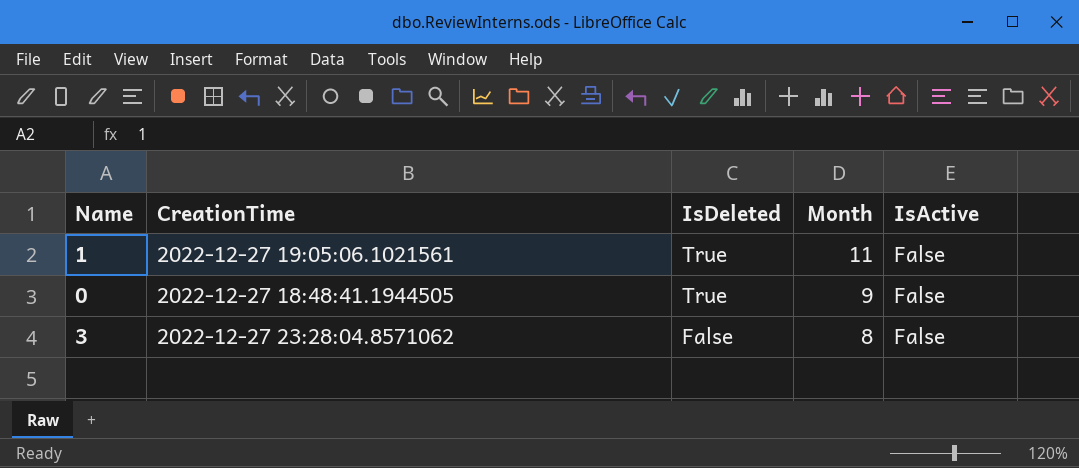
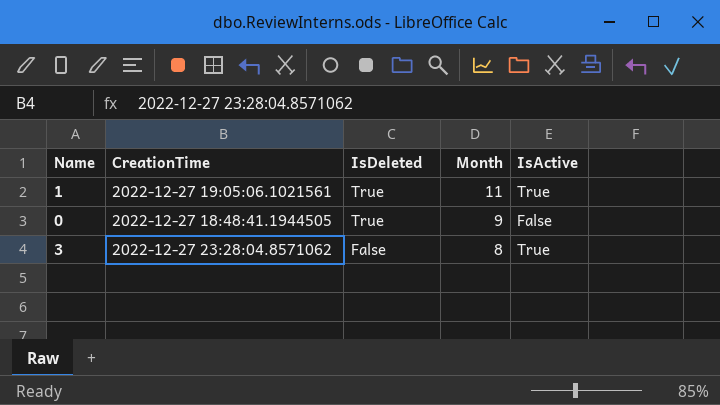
1 | IsActive: False -> True
3 | IsActive: False -> True

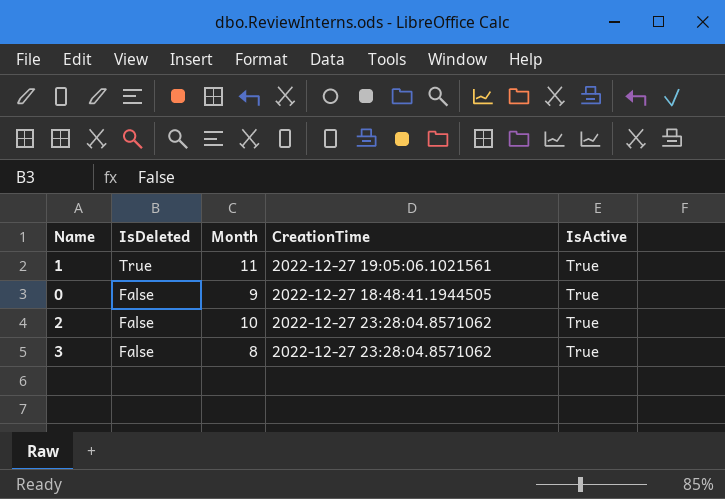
column CreationTime | position: 2 -> 4
0 | IsDeleted: True -> False
0 | IsActive: False -> True
row 2: none -> False | 10 | 2022-12-27 23:28:04.8571062 | True

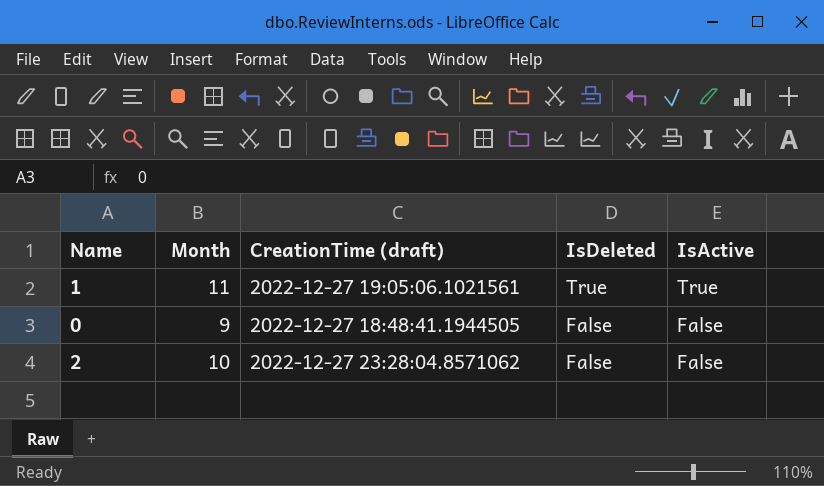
column name: CreationTime -> CreationTime (draft)
column IsDeleted | position: 2 -> 4
row 3: False | 8 | 2022-12-27 23:28:04.8571062 | True -> none
0 | IsActive: True -> False
2 | IsActive: True -> False

